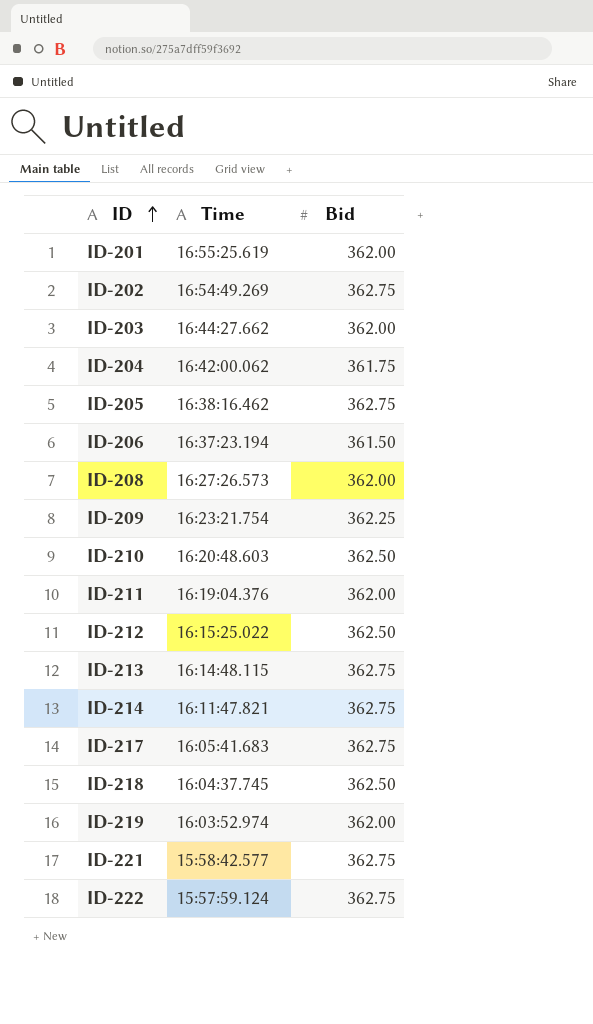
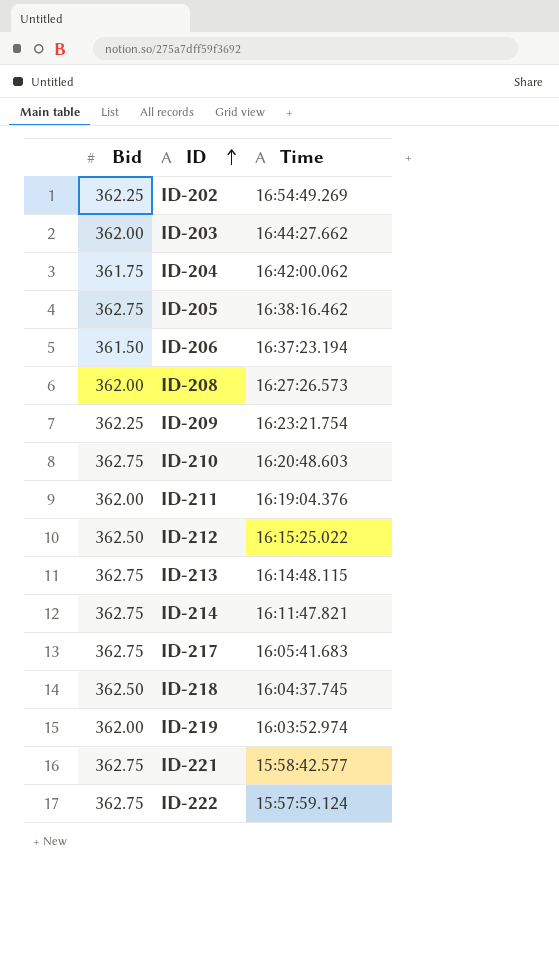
column Bid | position: 3 -> 1
row ID-201: 16:55:25.619 | 362.00 -> none
ID-202 | Bid: 362.75 -> 362.25
ID-210 | Bid: 362.50 -> 362.75

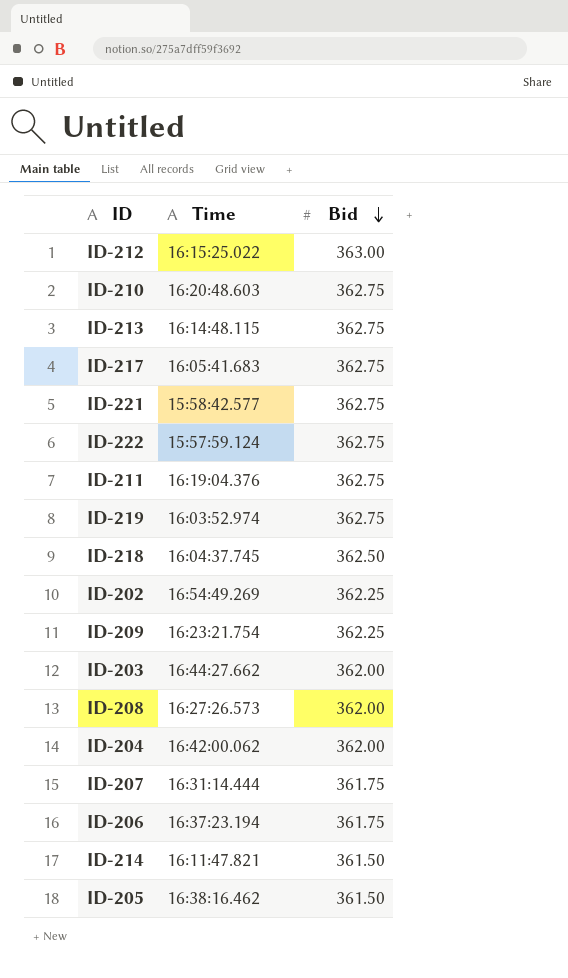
row order: ID ascending -> Bid descending
column Bid | position: 1 -> 3
ID-212 | Bid: 362.50 -> 363.00
ID-211 | Bid: 362.00 -> 362.75
ID-219 | Bid: 362.00 -> 362.75
ID-204 | Bid: 361.75 -> 362.00
row ID-207: none -> 16:31:14.444 | 361.75
ID-206 | Bid: 361.50 -> 361.75
ID-214 | Bid: 362.75 -> 361.50
ID-205 | Bid: 362.75 -> 361.50

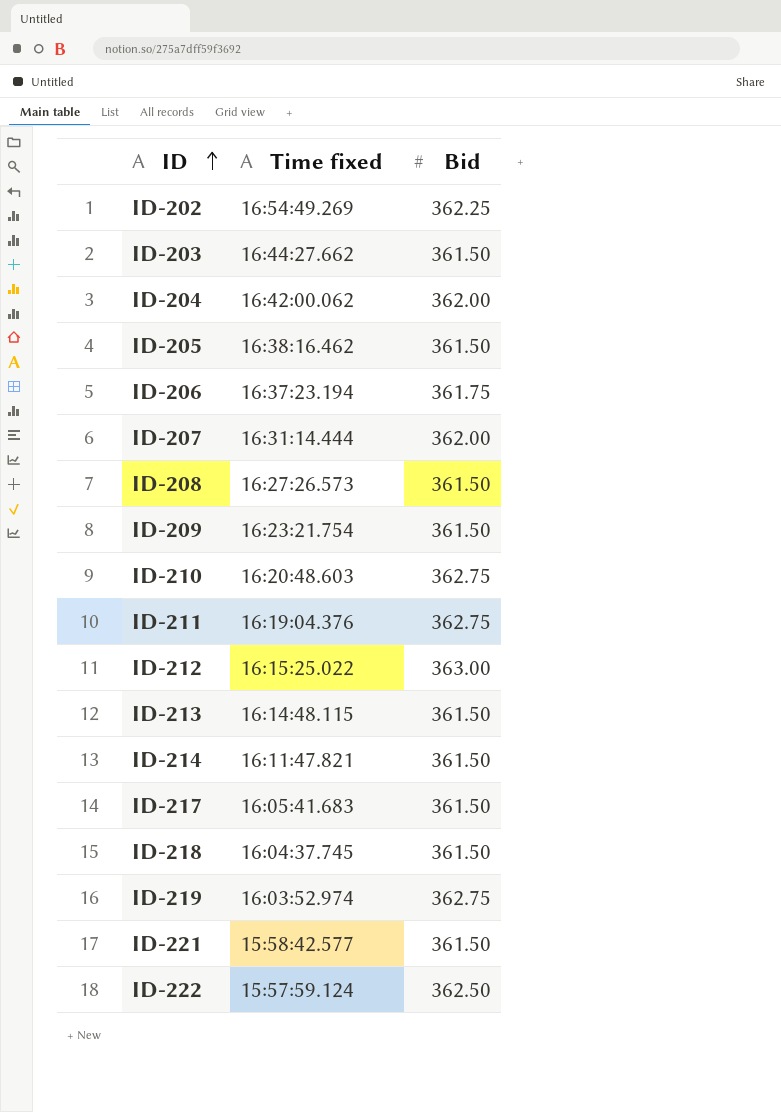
row order: Bid descending -> ID ascending
column name: Time -> Time fixed
ID-203 | Bid: 362.00 -> 361.50
ID-207 | Bid: 361.75 -> 362.00
ID-208 | Bid: 362.00 -> 361.50
ID-209 | Bid: 362.25 -> 361.50
ID-213 | Bid: 362.75 -> 361.50
ID-217 | Bid: 362.75 -> 361.50
ID-218 | Bid: 362.50 -> 361.50
ID-221 | Bid: 362.75 -> 361.50
ID-222 | Bid: 362.75 -> 362.50

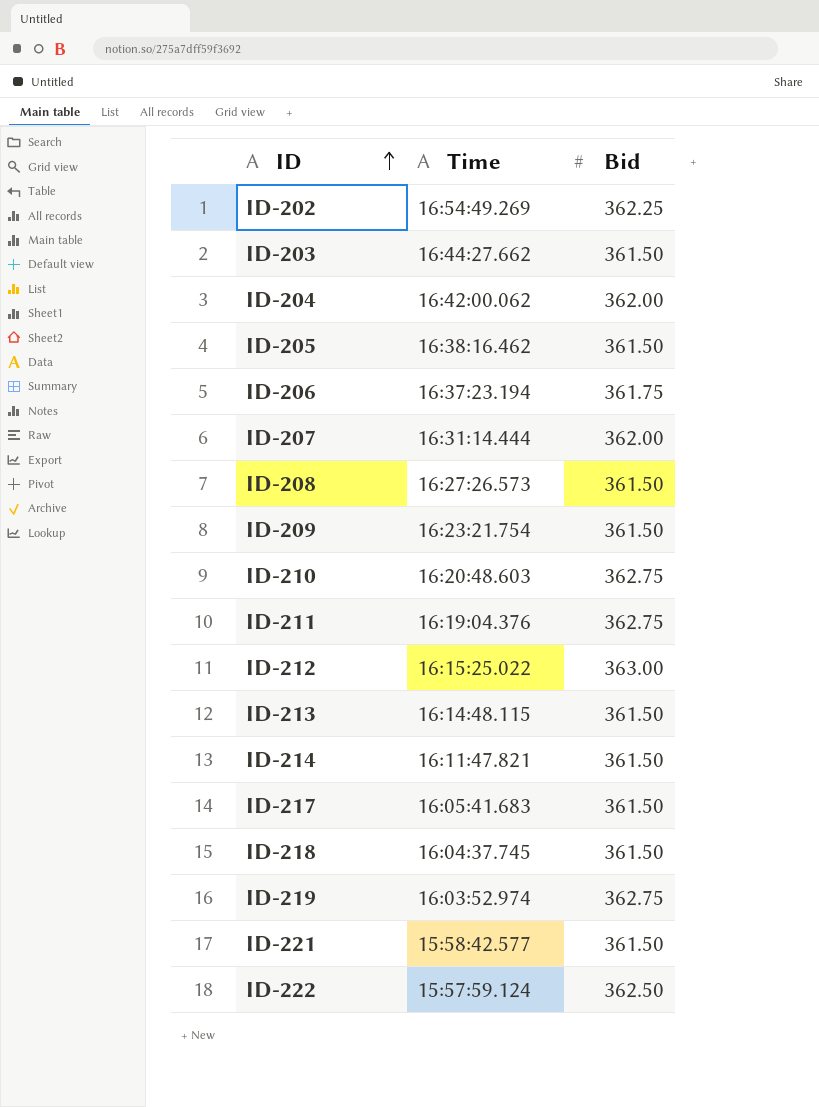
column name: Time fixed -> Time

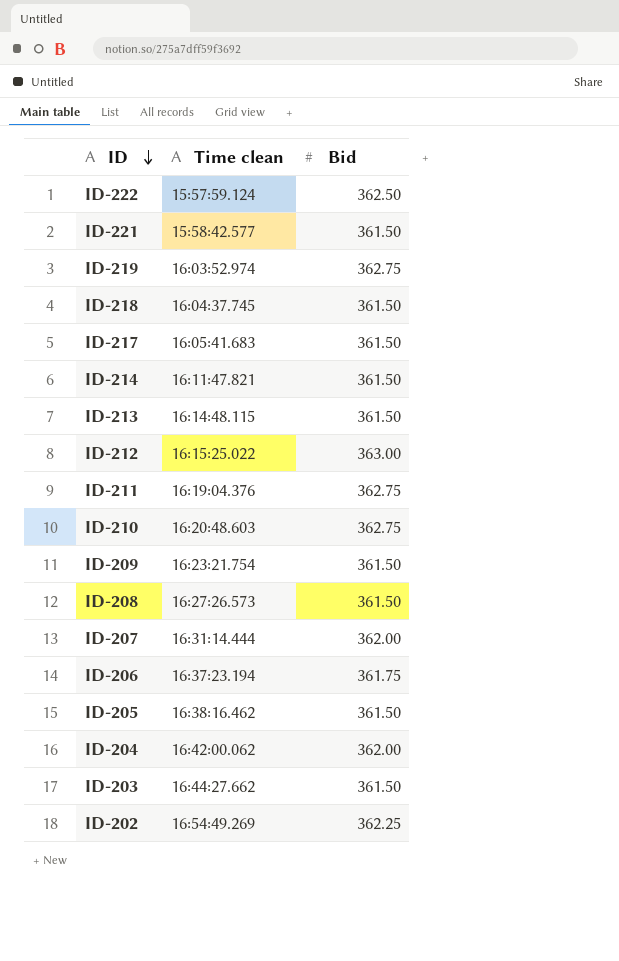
row order: ID ascending -> ID descending
column name: Time -> Time clean

